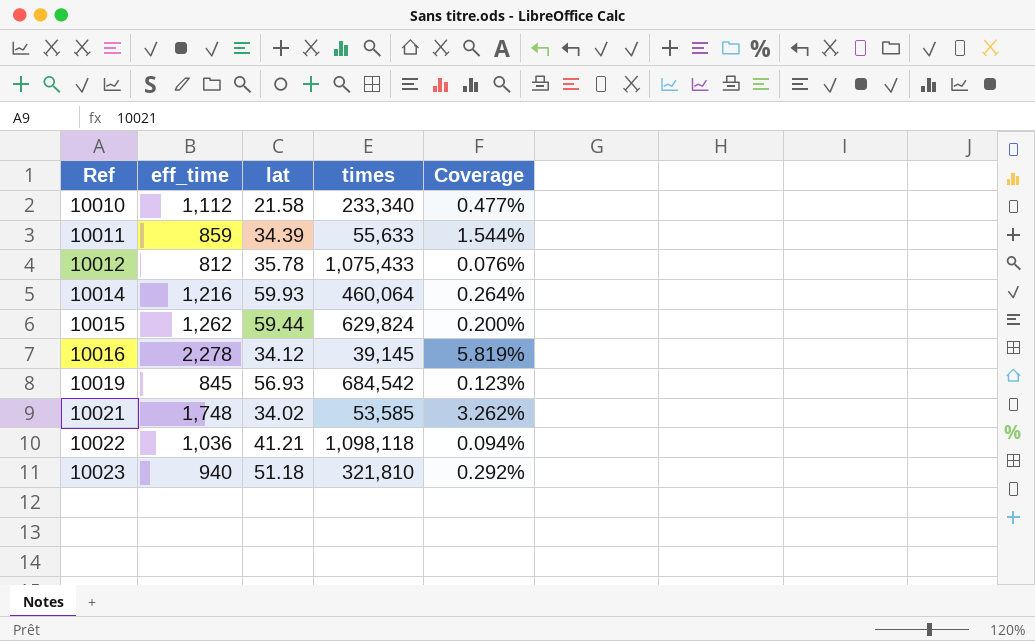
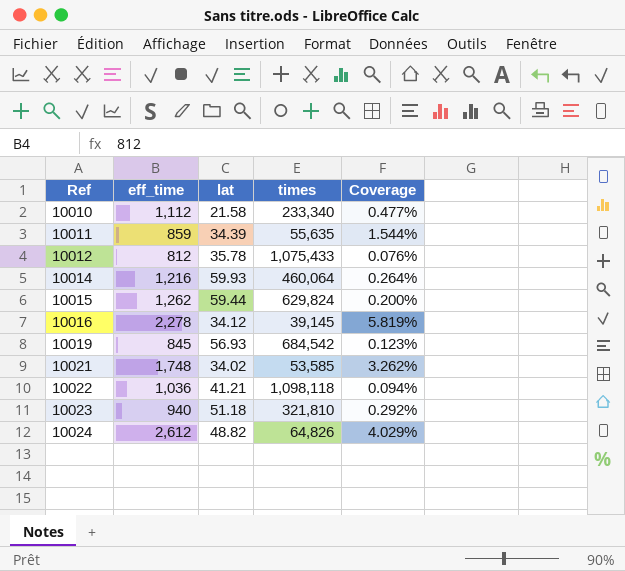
10011 | times: 55,633 -> 55,635
row 10024: none -> 2,612 | 48.82 | 64,826 | 4.029%

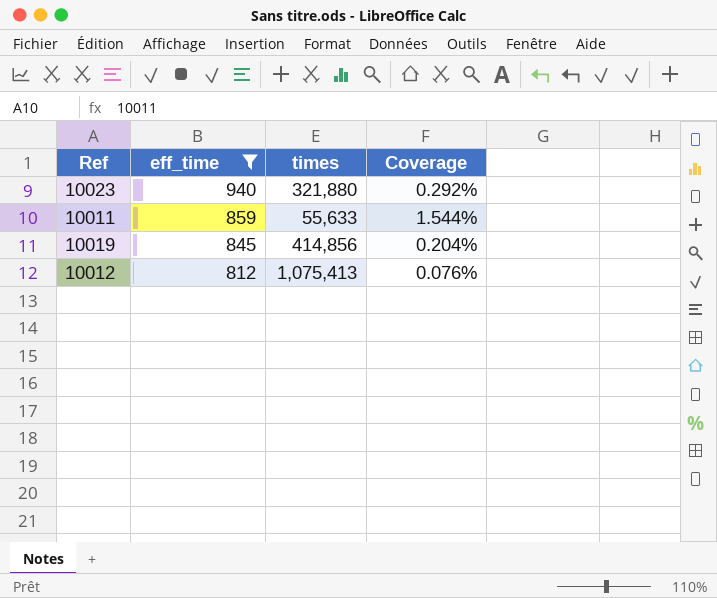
filter: none -> eff_time <= 940
row order: Ref ascending -> eff_time descending
column lat | position: 3 -> none
10023 | times: 321,810 -> 321,880
10011 | times: 55,635 -> 55,633
10019 | times: 684,542 -> 414,856
10019 | Coverage: 0.123% -> 0.204%
10012 | times: 1,075,433 -> 1,075,413

